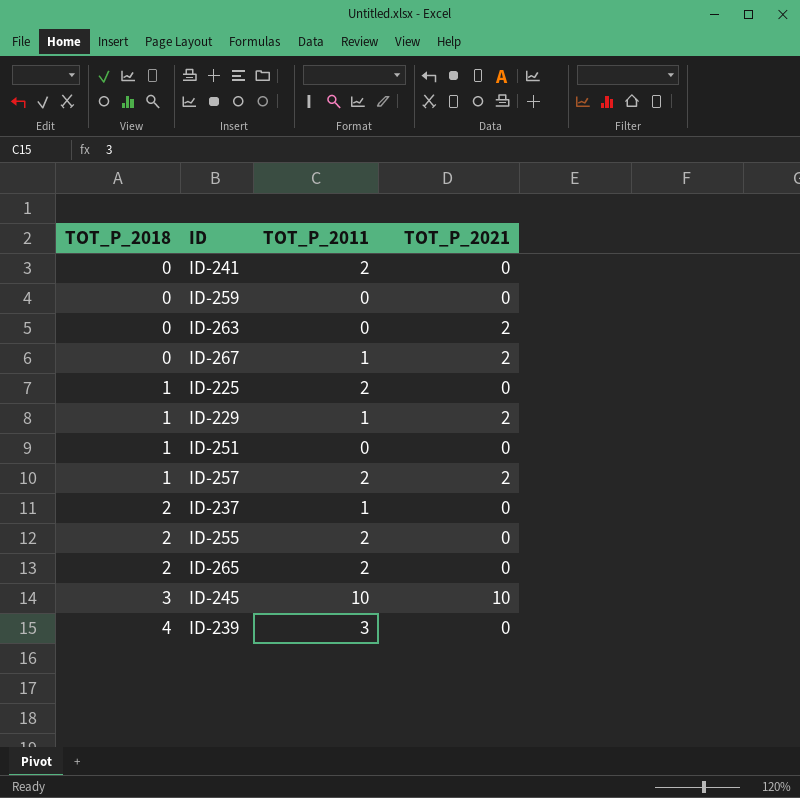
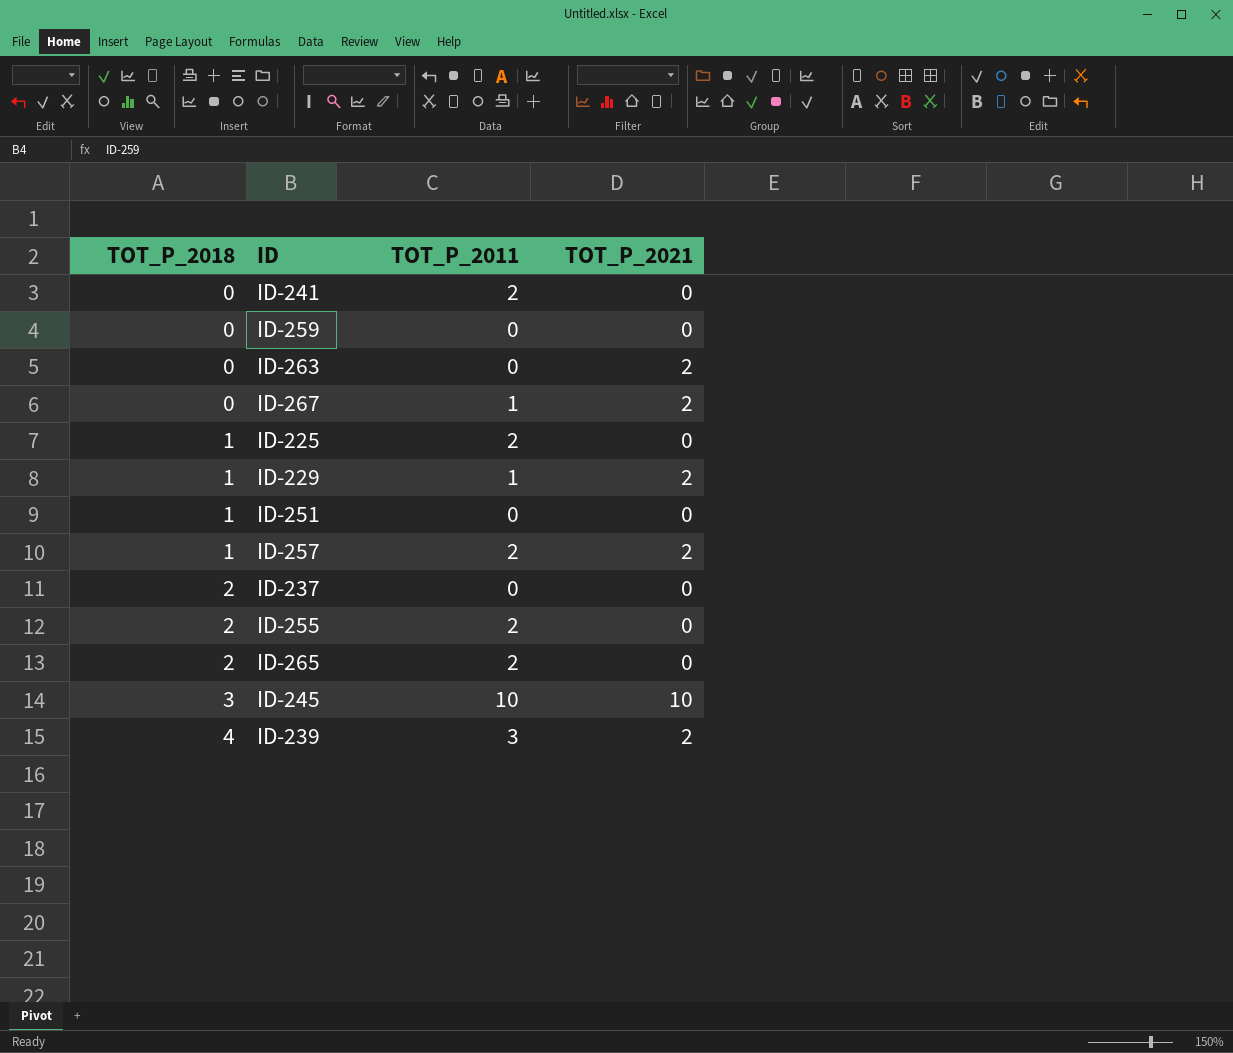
ID-237 | TOT_P_2011: 1 -> 0
ID-239 | TOT_P_2021: 0 -> 2

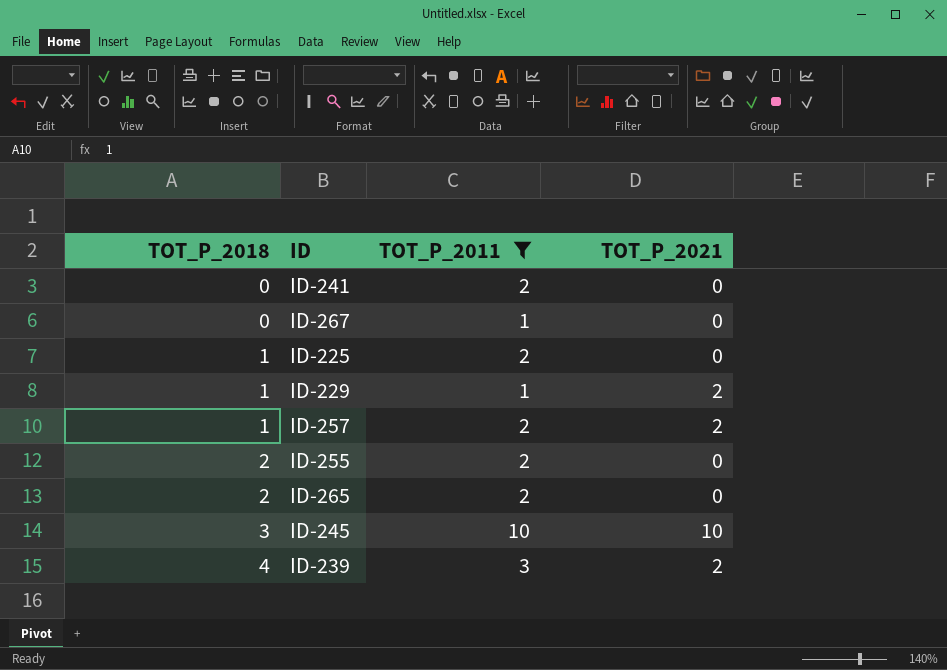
filter: none -> TOT_P_2011 != 0
ID-267 | TOT_P_2021: 2 -> 0

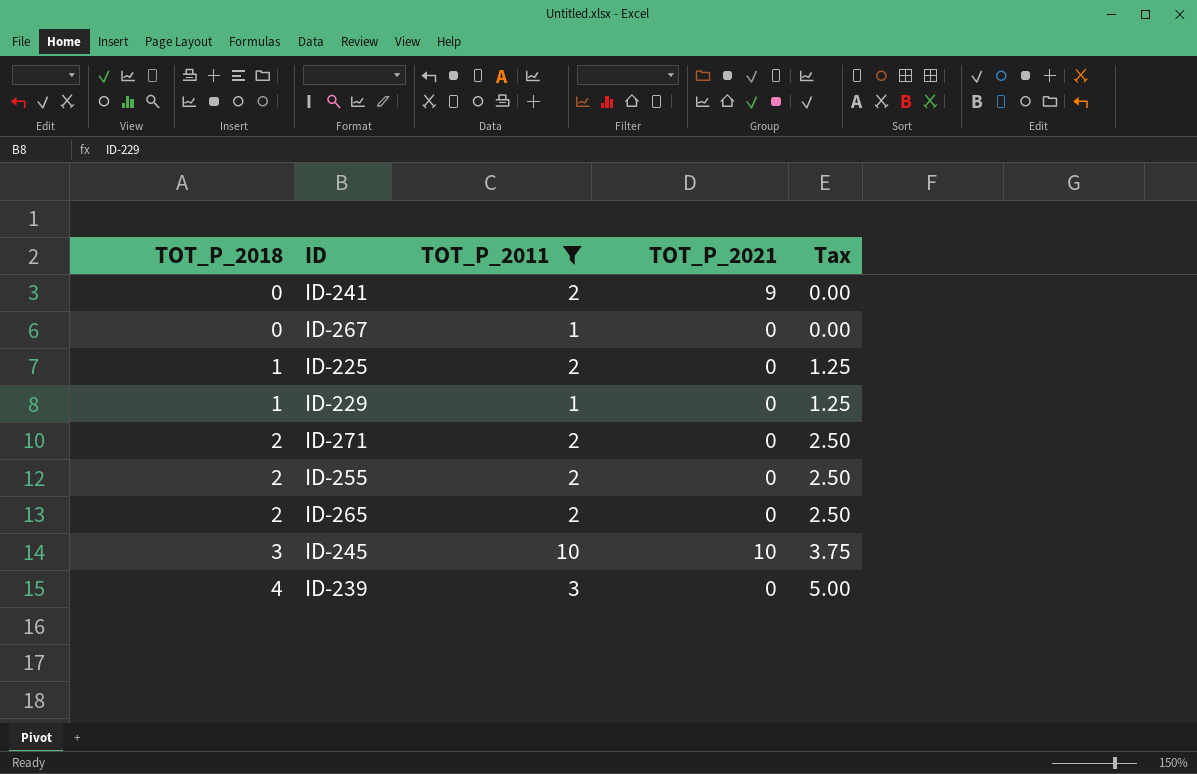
column Tax | formula: none -> [TOT_P_2018] * 1.25
row ID-257: 1 | 2 | 2 -> none
ID-241 | TOT_P_2021: 0 -> 9
ID-229 | TOT_P_2021: 2 -> 0
row ID-271: none -> 2 | 2 | 0 | 2.50
ID-239 | TOT_P_2021: 2 -> 0

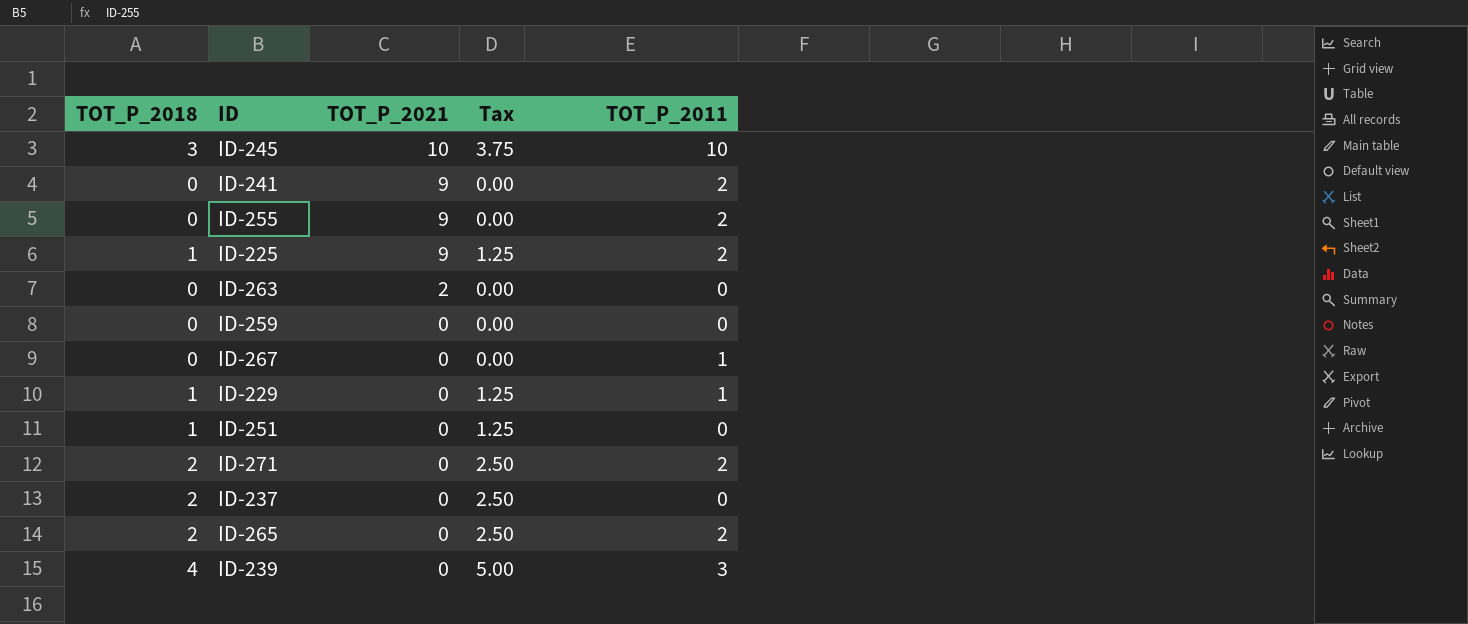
filter: TOT_P_2011 != 0 -> none
row order: TOT_P_2018 ascending -> TOT_P_2021 descending
column TOT_P_2011 | position: 3 -> 5
ID-255 | TOT_P_2018: 2 -> 0
ID-255 | TOT_P_2021: 0 -> 9
ID-255 | Tax: 2.50 -> 0.00
ID-225 | TOT_P_2021: 0 -> 9

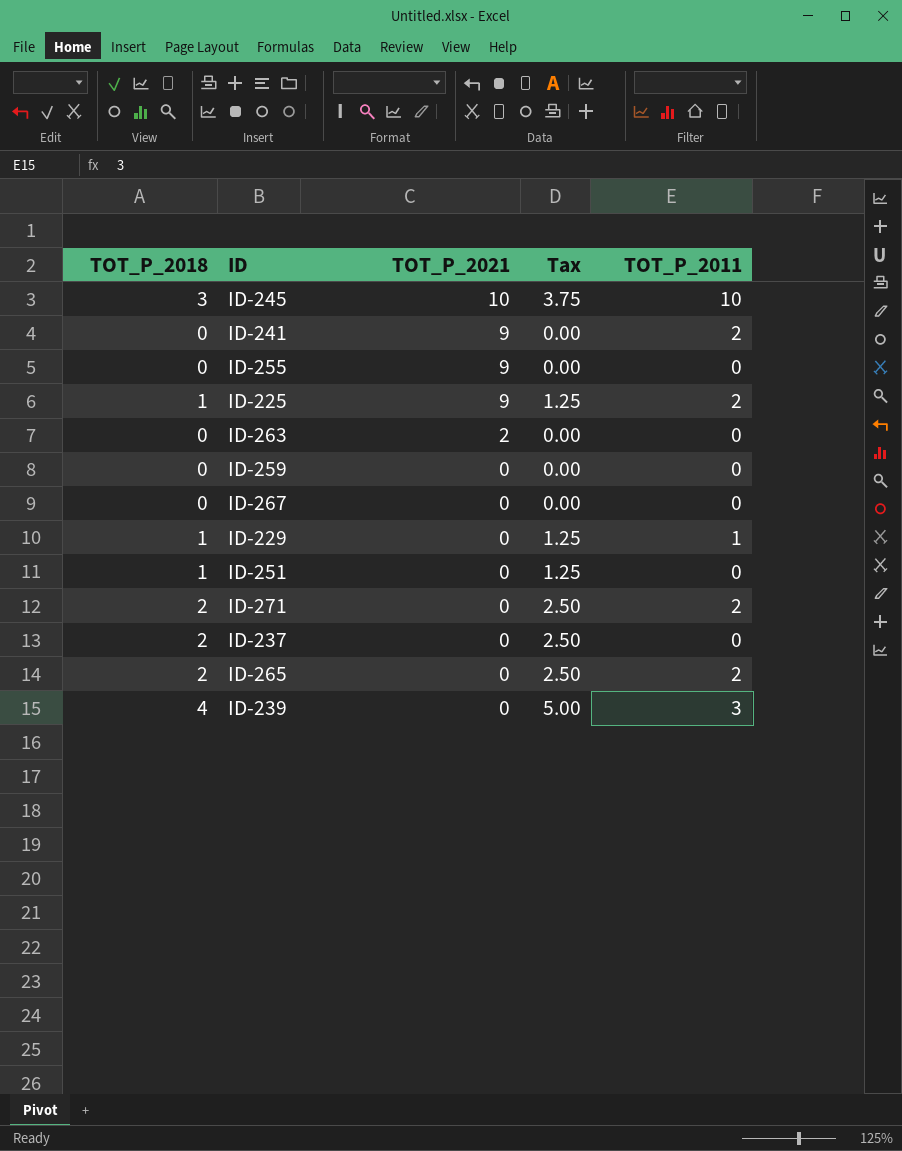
ID-255 | TOT_P_2011: 2 -> 0
ID-267 | TOT_P_2011: 1 -> 0

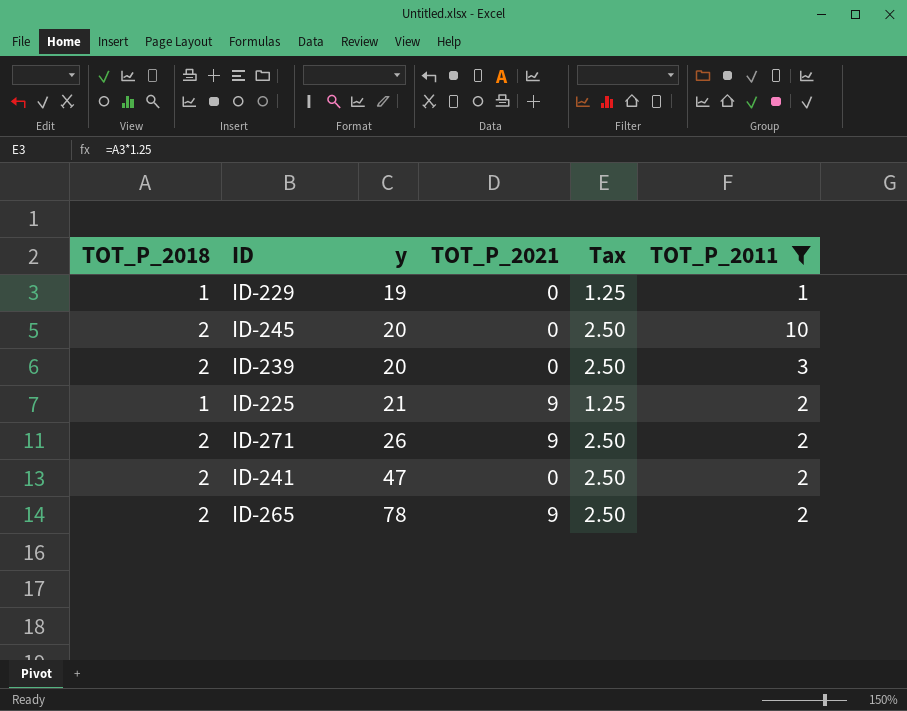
filter: none -> TOT_P_2011 != 0
row order: TOT_P_2021 descending -> y ascending
column y | position: none -> 3
ID-245 | TOT_P_2018: 3 -> 2
ID-245 | TOT_P_2021: 10 -> 0
ID-245 | Tax: 3.75 -> 2.50
ID-239 | TOT_P_2018: 4 -> 2
ID-239 | Tax: 5.00 -> 2.50
ID-271 | TOT_P_2021: 0 -> 9
ID-241 | TOT_P_2018: 0 -> 2
ID-241 | TOT_P_2021: 9 -> 0
ID-241 | Tax: 0.00 -> 2.50
ID-265 | TOT_P_2021: 0 -> 9

